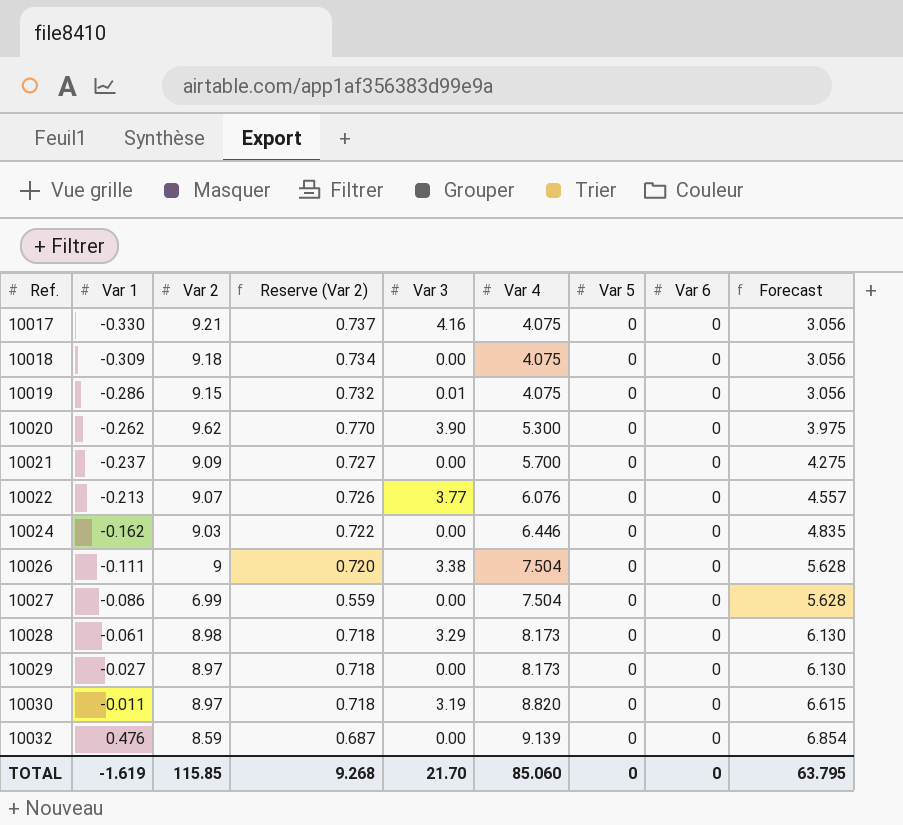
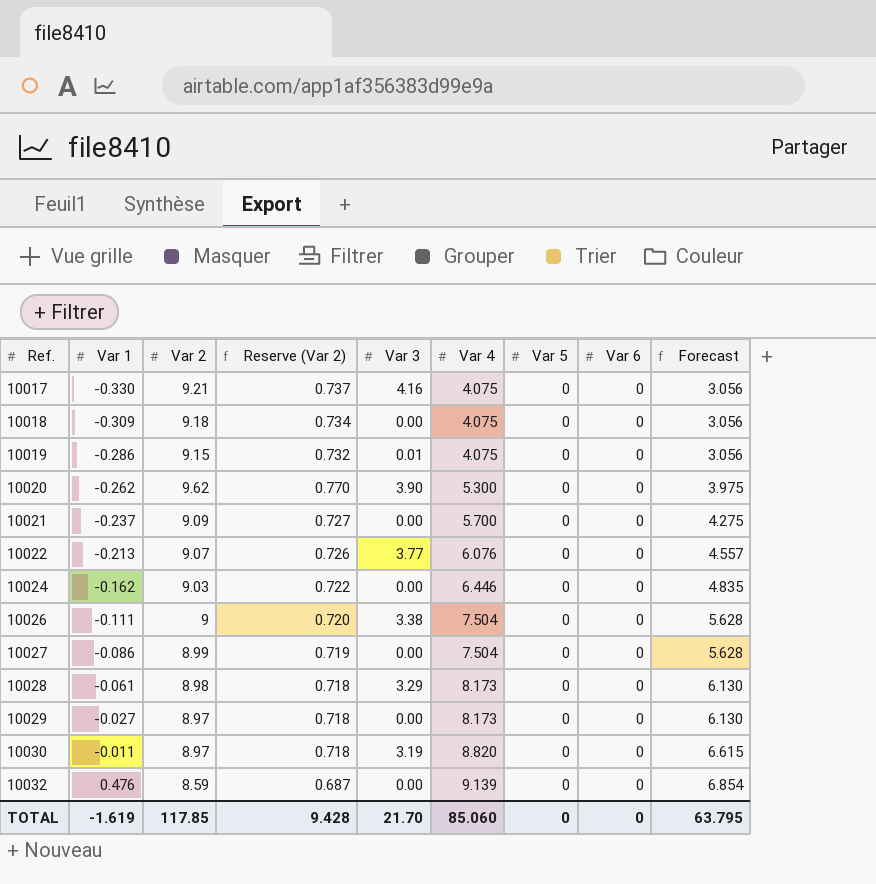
10027 | Var 2: 6.99 -> 8.99
10027 | Reserve (Var 2): 0.559 -> 0.719
TOTAL | Var 2: 115.85 -> 117.85
TOTAL | Reserve (Var 2): 9.268 -> 9.428

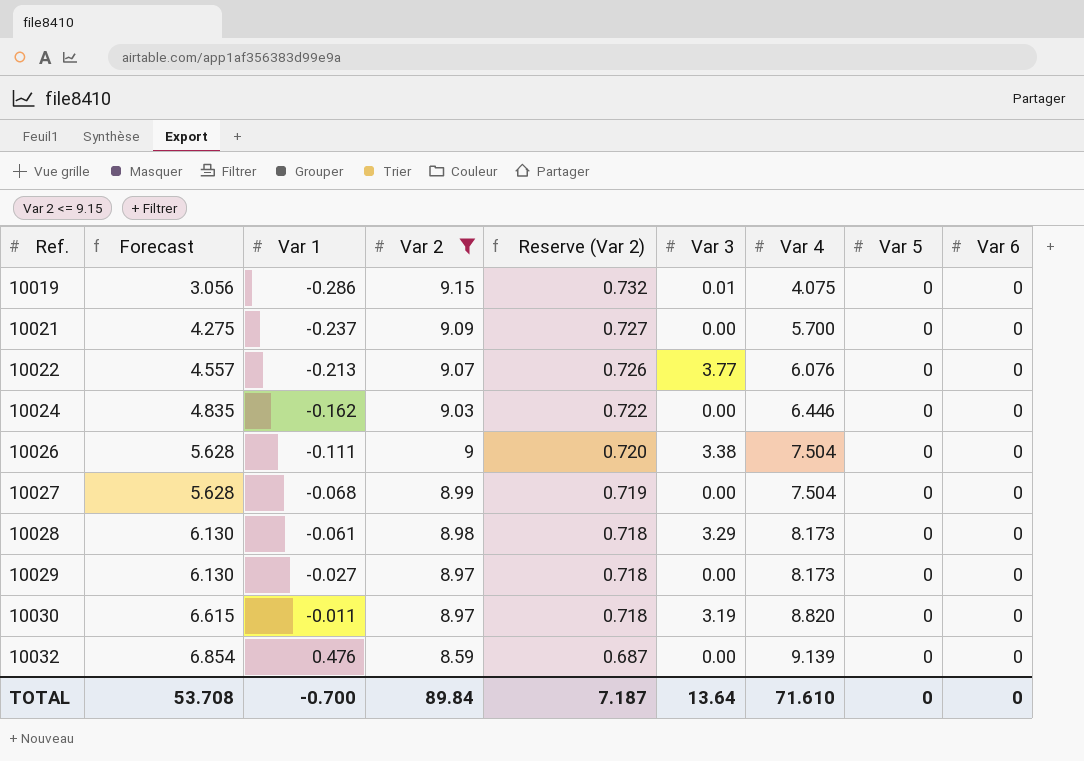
filter: none -> Var 2 <= 9.15
column Forecast | position: 9 -> 2
10027 | Var 1: -0.086 -> -0.068
TOTAL | Forecast: 63.795 -> 53.708
TOTAL | Var 1: -1.619 -> -0.700
TOTAL | Var 2: 117.85 -> 89.84
TOTAL | Reserve (Var 2): 9.428 -> 7.187
TOTAL | Var 3: 21.70 -> 13.64
TOTAL | Var 4: 85.060 -> 71.610

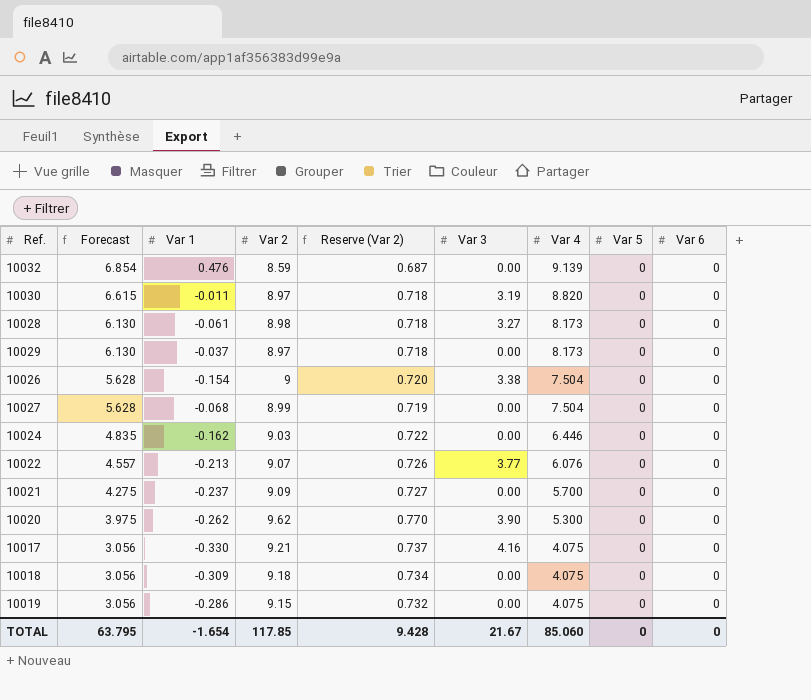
filter: Var 2 <= 9.15 -> none
row order: Ref. ascending -> Forecast descending
10028 | Var 3: 3.29 -> 3.27
10029 | Var 1: -0.027 -> -0.037
10026 | Var 1: -0.111 -> -0.154
10019 | Var 3: 0.01 -> 0.00
TOTAL | Forecast: 53.708 -> 63.795
TOTAL | Var 1: -0.700 -> -1.654
TOTAL | Var 2: 89.84 -> 117.85
TOTAL | Reserve (Var 2): 7.187 -> 9.428
TOTAL | Var 3: 13.64 -> 21.67
TOTAL | Var 4: 71.610 -> 85.060

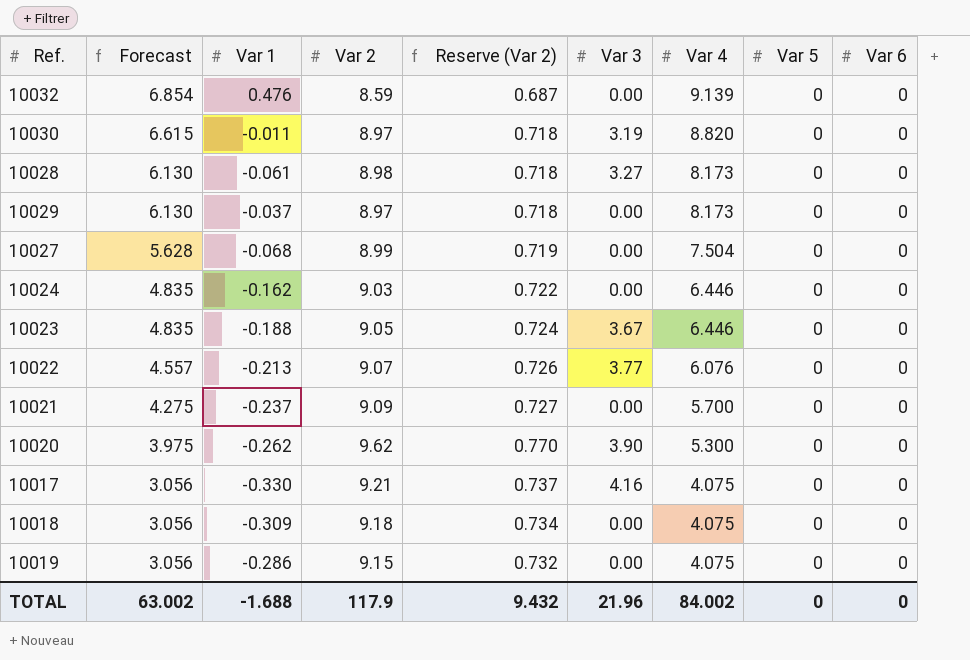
row 10026: 5.628 | -0.154 | 9 | 0.720 | 3.38 | 7.504 | 0 | 0 -> none
row 10023: none -> 4.835 | -0.188 | 9.05 | 0.724 | 3.67 | 6.446 | 0 | 0
TOTAL | Forecast: 63.795 -> 63.002
TOTAL | Var 1: -1.654 -> -1.688
TOTAL | Var 2: 117.85 -> 117.9
TOTAL | Reserve (Var 2): 9.428 -> 9.432
TOTAL | Var 3: 21.67 -> 21.96
TOTAL | Var 4: 85.060 -> 84.002

